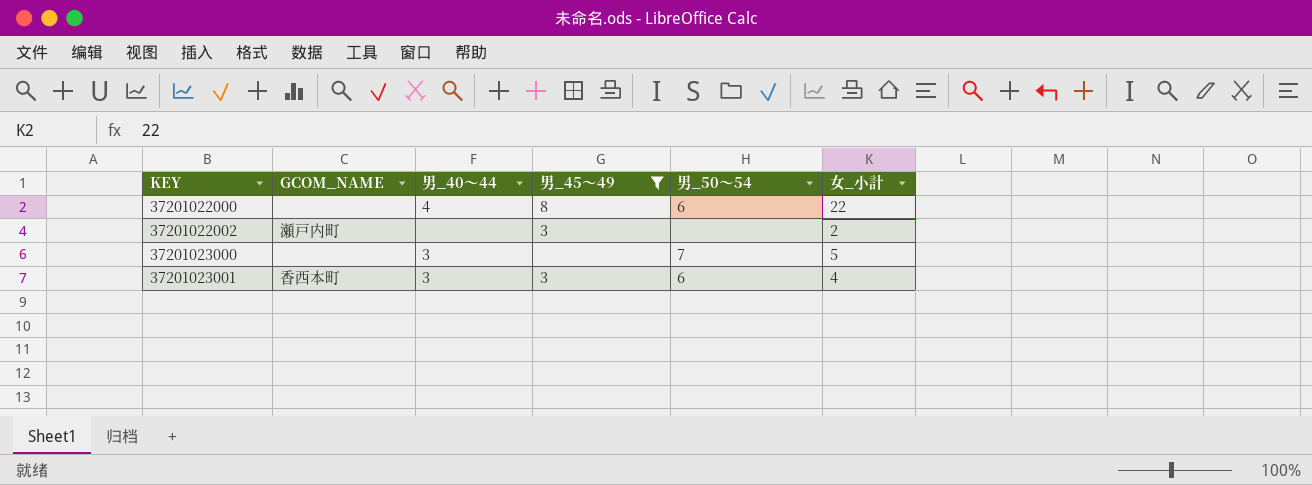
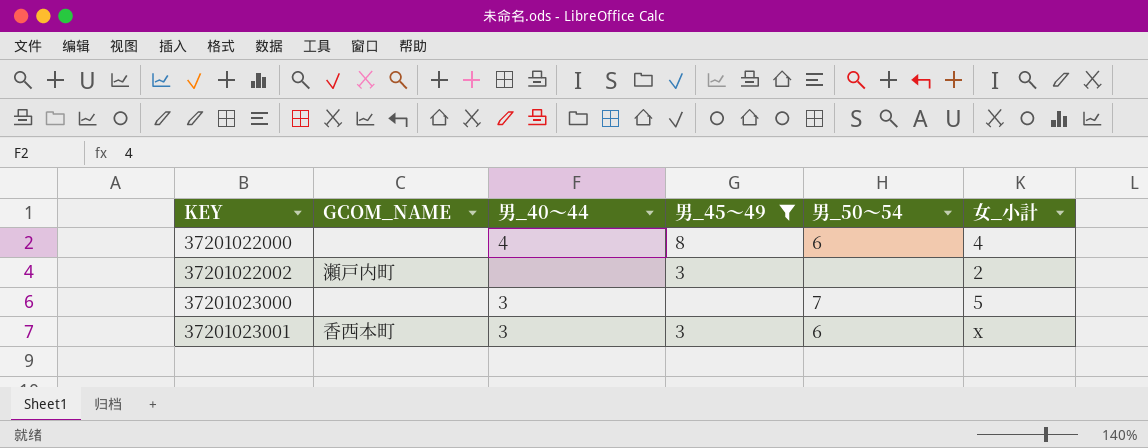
37201022000 | 女_小計: 22 -> 4
37201023001 | 女_小計: 4 -> x

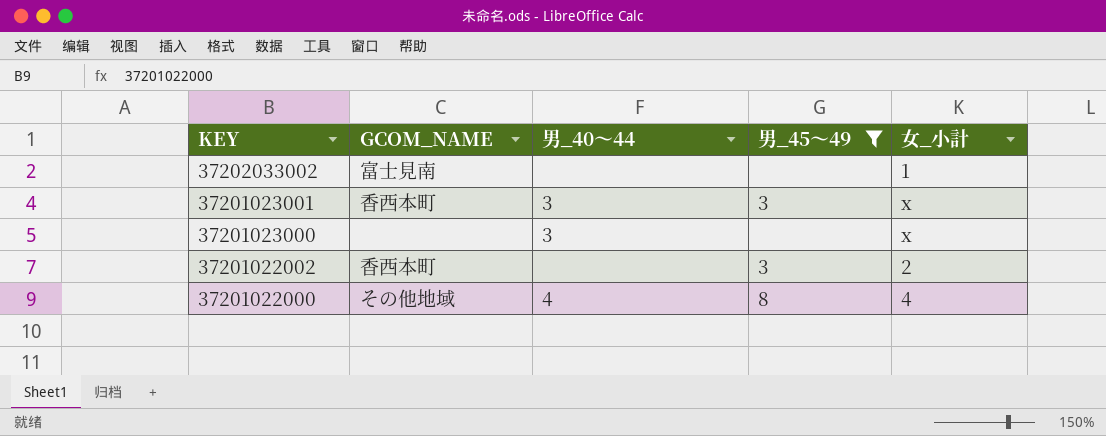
row order: KEY ascending -> KEY descending
column 男_50～54 | position: 5 -> none
row 37202033002: none -> 富士見南 | none | none | 1
37201023000 | 女_小計: 5 -> x
37201022002 | GCOM_NAME: 瀬戸内町 -> 香西本町
37201022000 | GCOM_NAME: none -> その他地域

